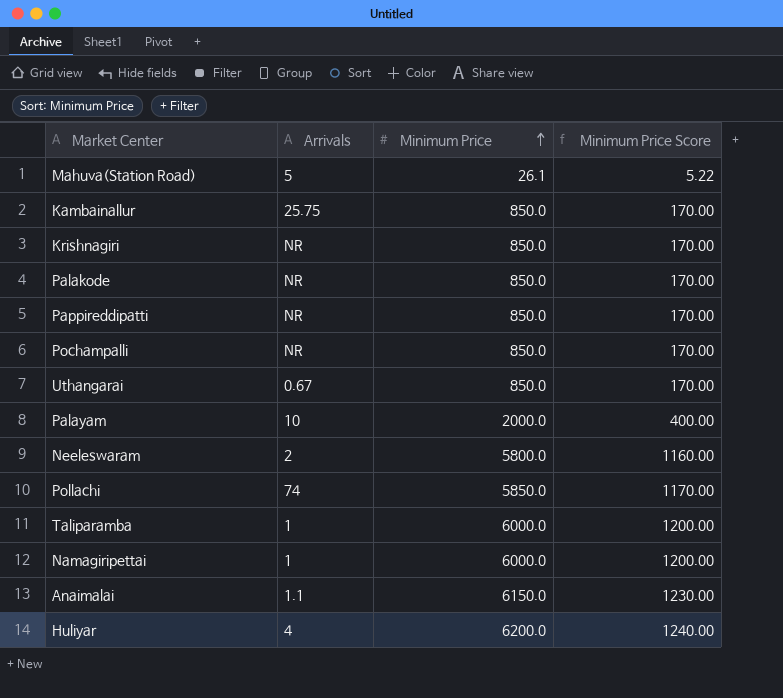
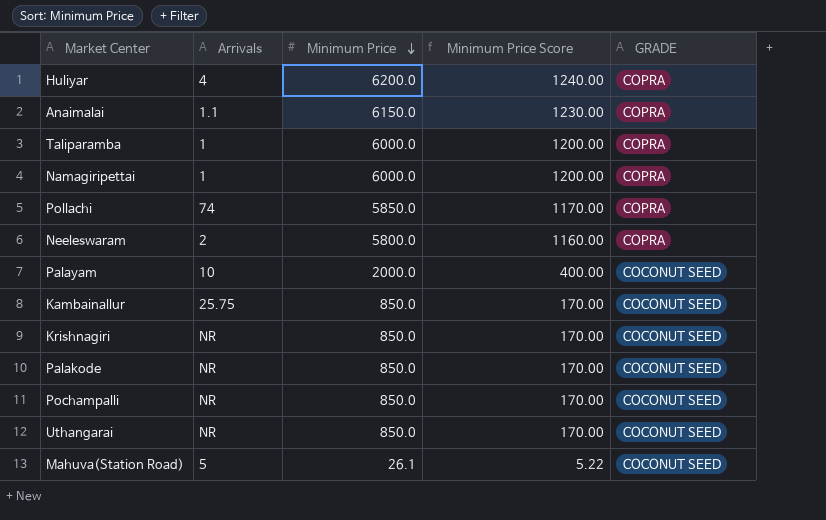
row order: Minimum Price ascending -> Minimum Price descending
column GRADE | position: none -> 5
row Pappireddipatti: NR | 850.0 | 170.00 -> none
Uthangarai | Arrivals: 0.67 -> NR

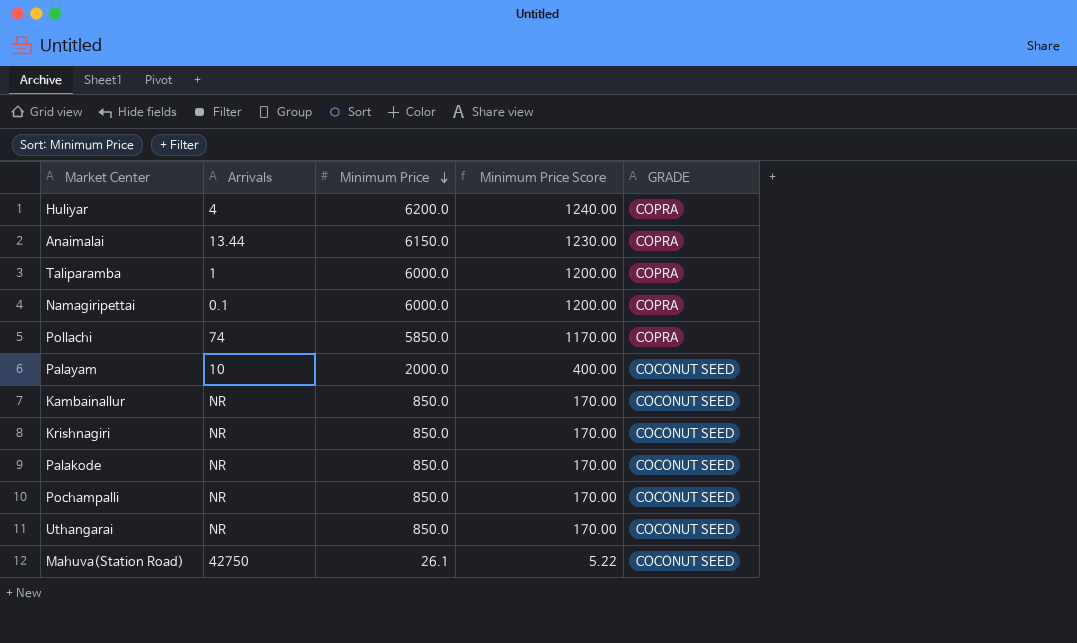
row Neeleswaram: 2 | 5800.0 | 1160.00 | COPRA -> none
Anaimalai | Arrivals: 1.1 -> 13.44
Namagiripettai | Arrivals: 1 -> 0.1
Kambainallur | Arrivals: 25.75 -> NR
Mahuva(Station Road) | Arrivals: 5 -> 42750

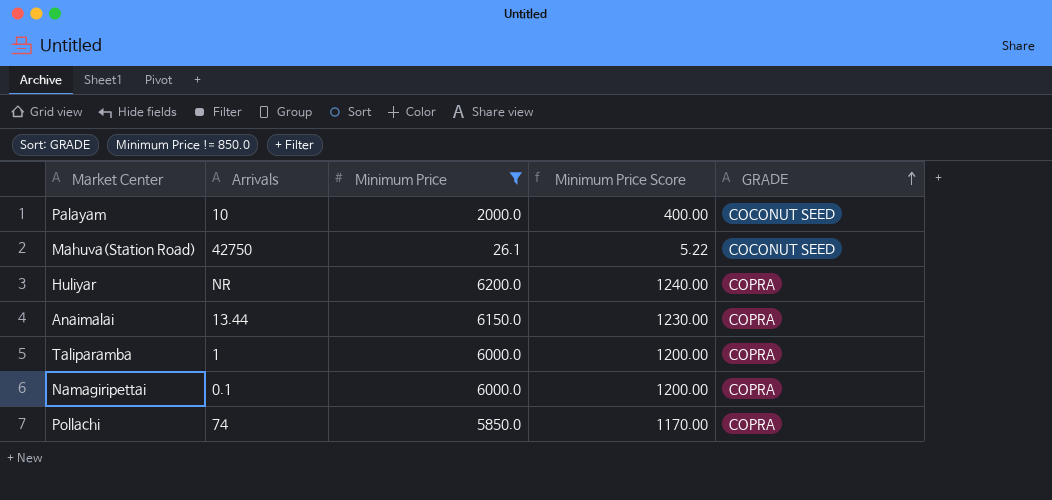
filter: none -> Minimum Price != 850.0
row order: Minimum Price descending -> GRADE ascending
Huliyar | Arrivals: 4 -> NR

